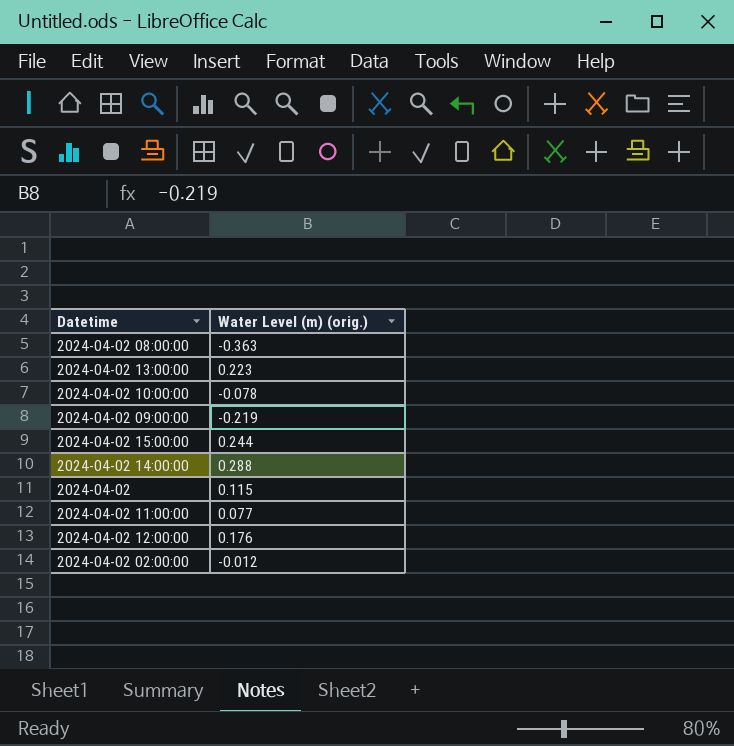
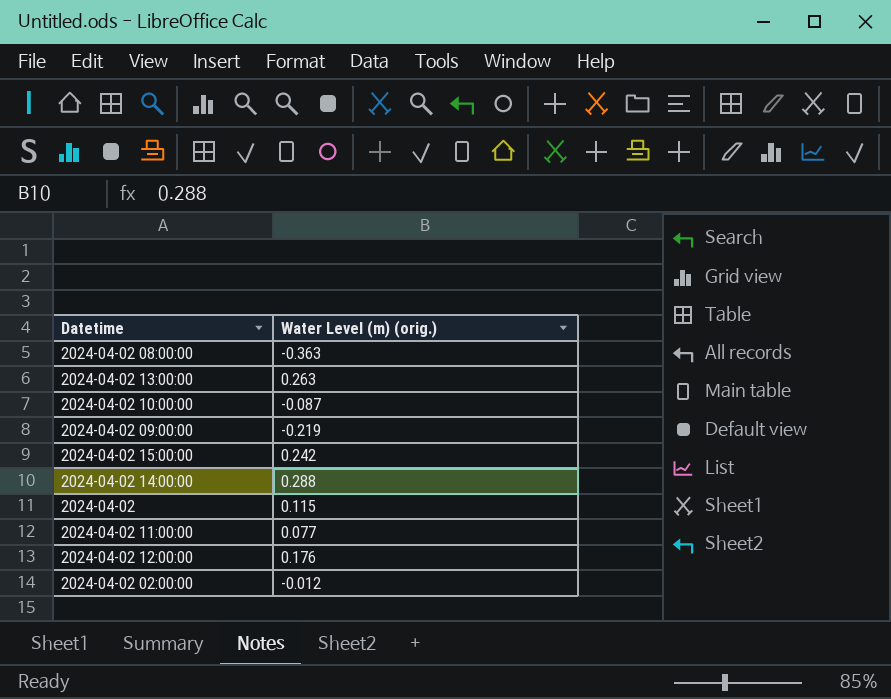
2024-04-02 13:00:00 | Water Level (m) (orig.): 0.223 -> 0.263
2024-04-02 10:00:00 | Water Level (m) (orig.): -0.078 -> -0.087
2024-04-02 15:00:00 | Water Level (m) (orig.): 0.244 -> 0.242

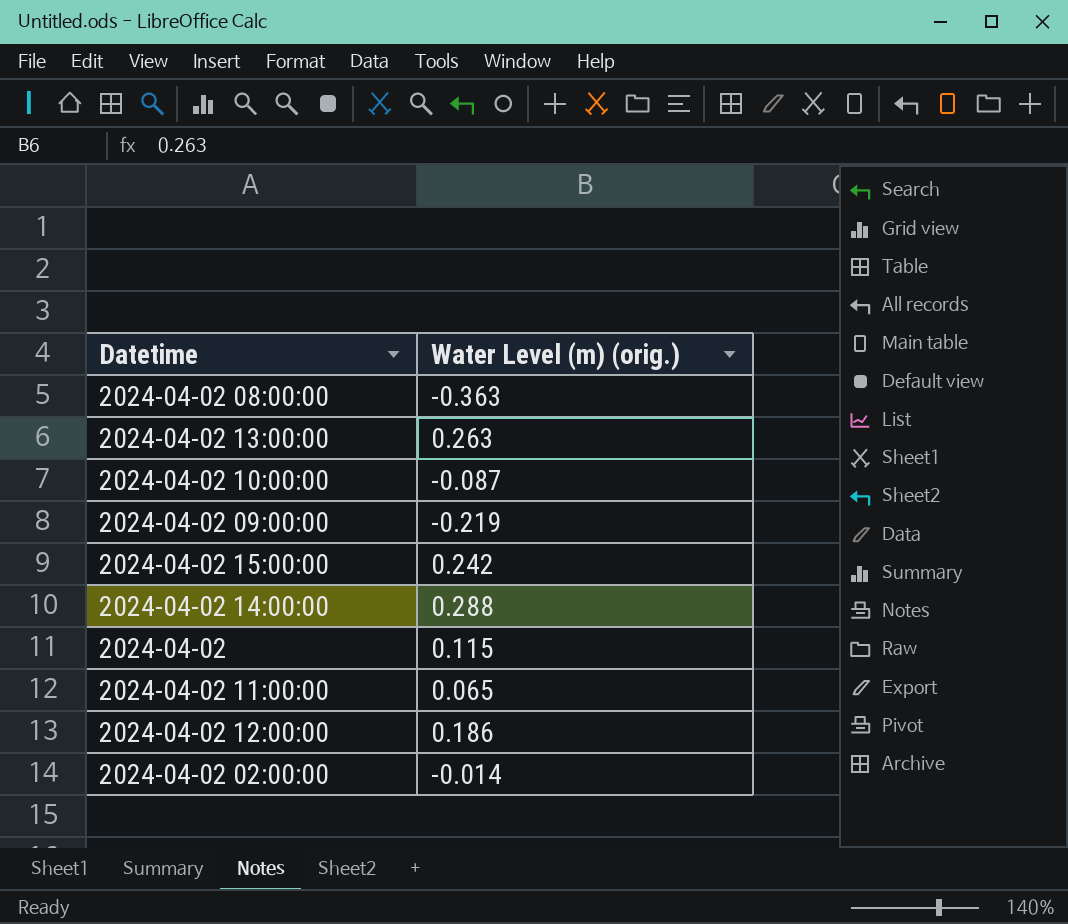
2024-04-02 11:00:00 | Water Level (m) (orig.): 0.077 -> 0.065
2024-04-02 12:00:00 | Water Level (m) (orig.): 0.176 -> 0.186
2024-04-02 02:00:00 | Water Level (m) (orig.): -0.012 -> -0.014

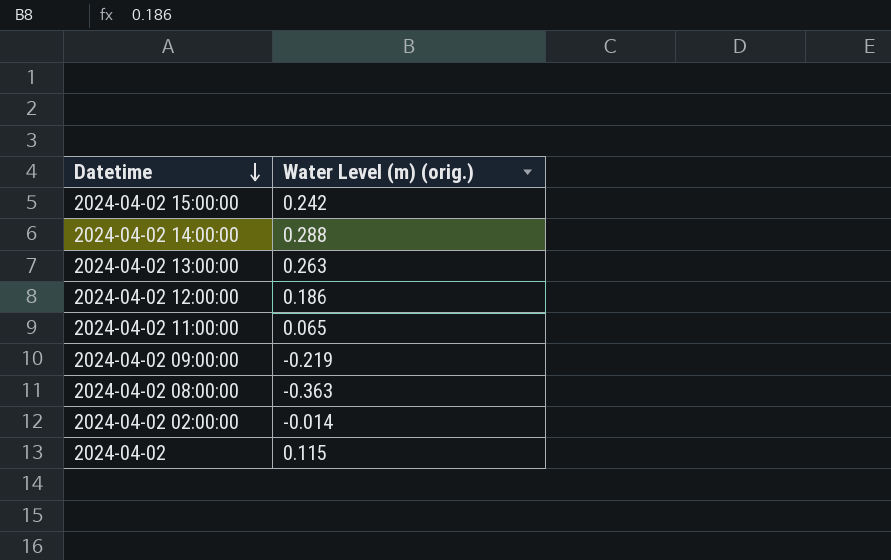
row order: none -> Datetime descending
row 2024-04-02 10:00:00: -0.087 -> none

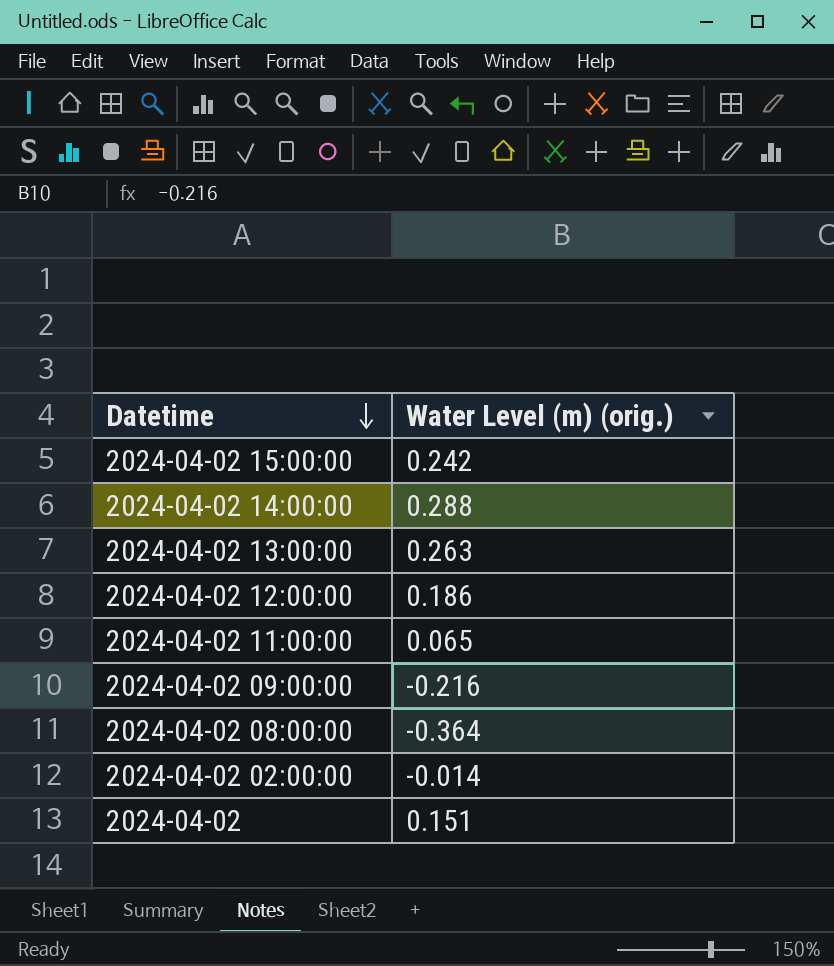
2024-04-02 09:00:00 | Water Level (m) (orig.): -0.219 -> -0.216
2024-04-02 08:00:00 | Water Level (m) (orig.): -0.363 -> -0.364
2024-04-02 | Water Level (m) (orig.): 0.115 -> 0.151

